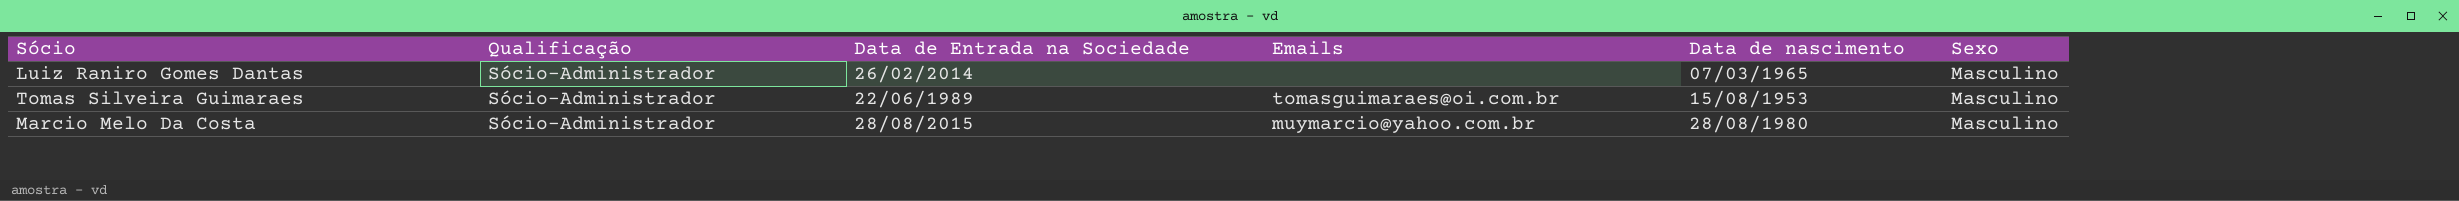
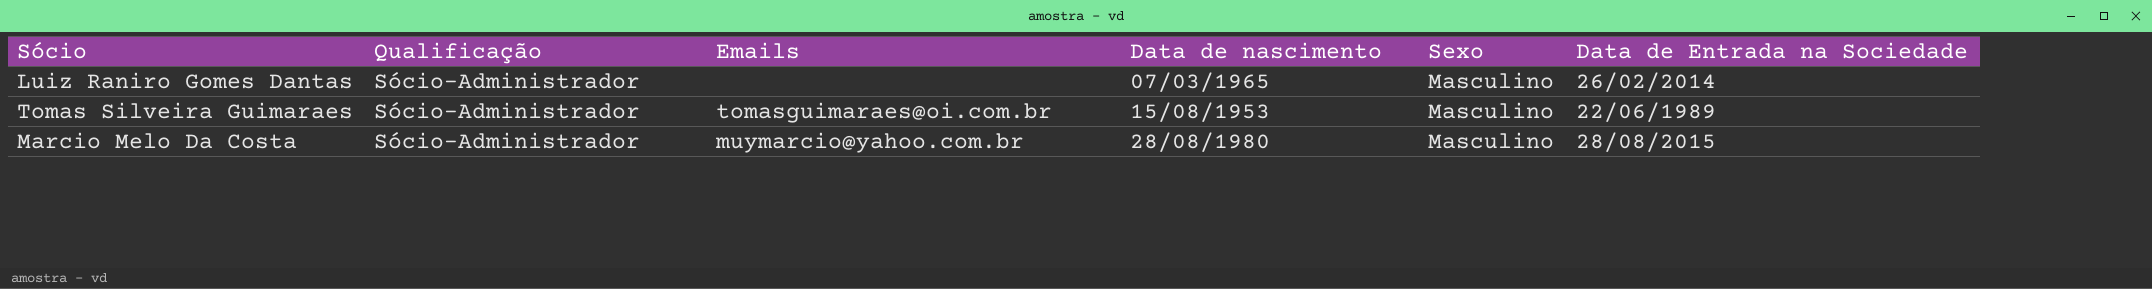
column Data de Entrada na Sociedade | position: 3 -> 6

